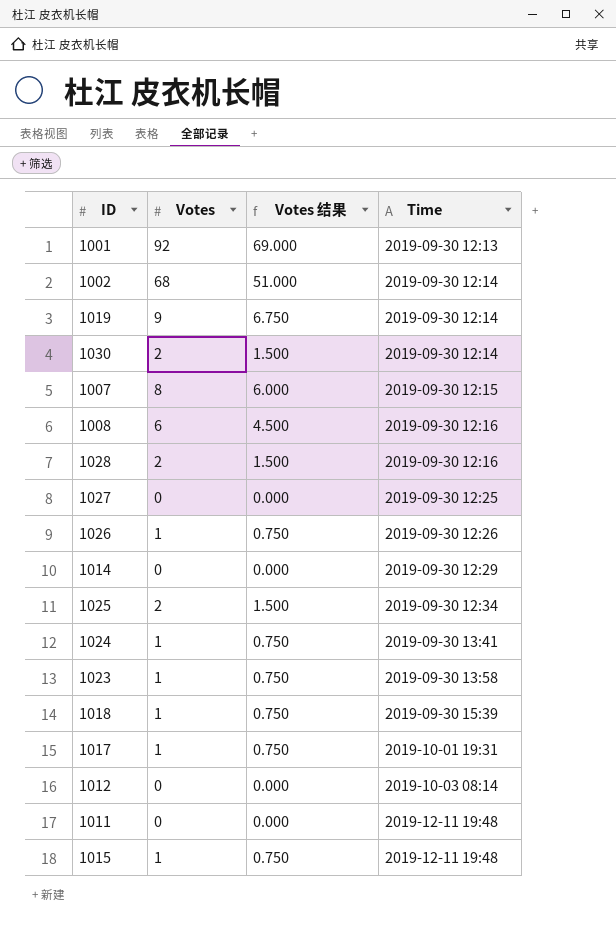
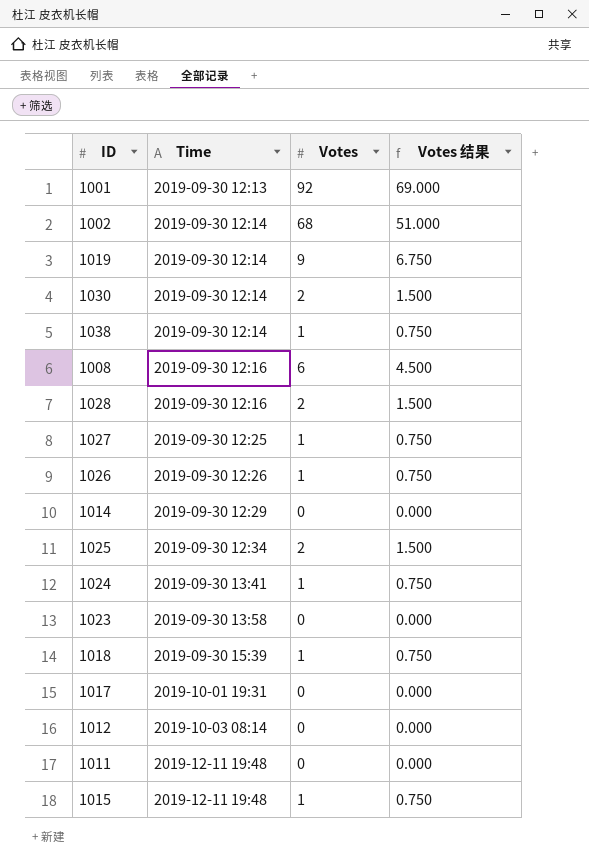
column Time | position: 4 -> 2
row 1007: 8 | 6.000 | 2019-09-30 12:15 -> none
row 1038: none -> 2019-09-30 12:14 | 1 | 0.750
1027 | Votes: 0 -> 1
1027 | Votes 结果: 0.000 -> 0.750
1023 | Votes: 1 -> 0
1023 | Votes 结果: 0.750 -> 0.000
1017 | Votes: 1 -> 0
1017 | Votes 结果: 0.750 -> 0.000

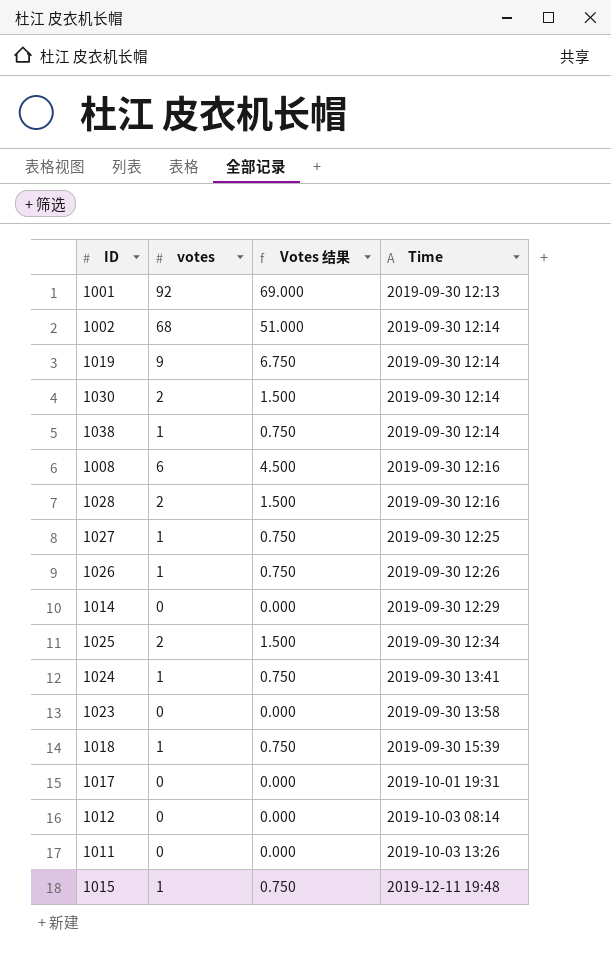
column name: Votes -> votes
column Time | position: 2 -> 4
1011 | Time: 2019-12-11 19:48 -> 2019-10-03 13:26

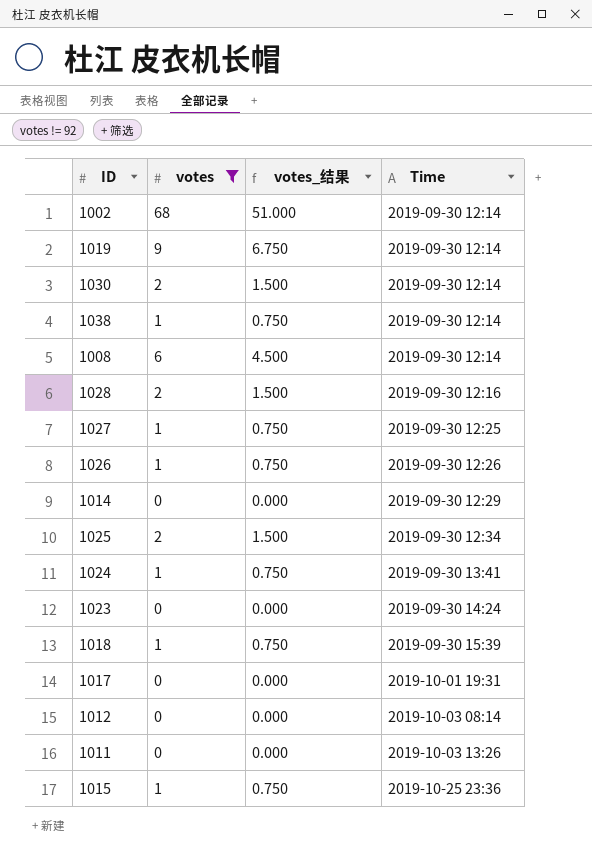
filter: none -> votes != 92
column name: Votes 结果 -> votes_结果
1008 | Time: 2019-09-30 12:16 -> 2019-09-30 12:14
1023 | Time: 2019-09-30 13:58 -> 2019-09-30 14:24
1015 | Time: 2019-12-11 19:48 -> 2019-10-25 23:36

